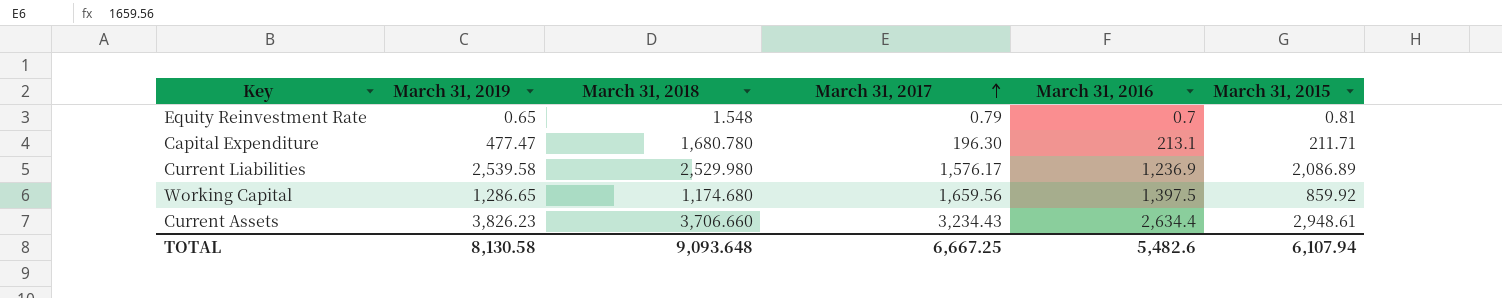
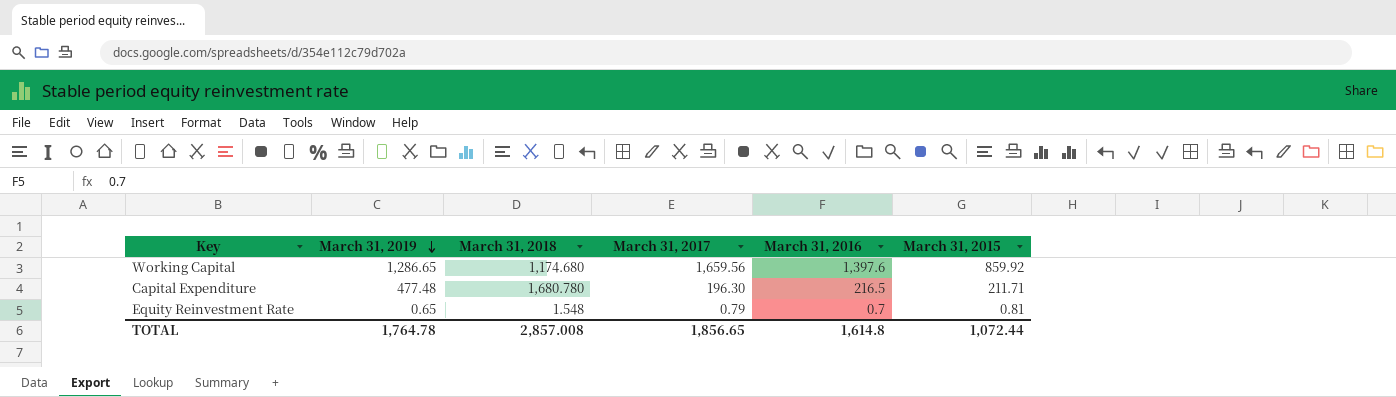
row order: March 31, 2017 ascending -> March 31, 2019 descending
row Current Liabilities: 2,539.58 | 2,529.980 | 1,576.17 | 1,236.9 | 2,086.89 -> none
row Current Assets: 3,826.23 | 3,706.660 | 3,234.43 | 2,634.4 | 2,948.61 -> none
Working Capital | March 31, 2016: 1,397.5 -> 1,397.6
Capital Expenditure | March 31, 2019: 477.47 -> 477.48
Capital Expenditure | March 31, 2016: 213.1 -> 216.5
TOTAL | March 31, 2019: 8,130.58 -> 1,764.78
TOTAL | March 31, 2018: 9,093.648 -> 2,857.008
TOTAL | March 31, 2017: 6,667.25 -> 1,856.65
TOTAL | March 31, 2016: 5,482.6 -> 1,614.8
TOTAL | March 31, 2015: 6,107.94 -> 1,072.44

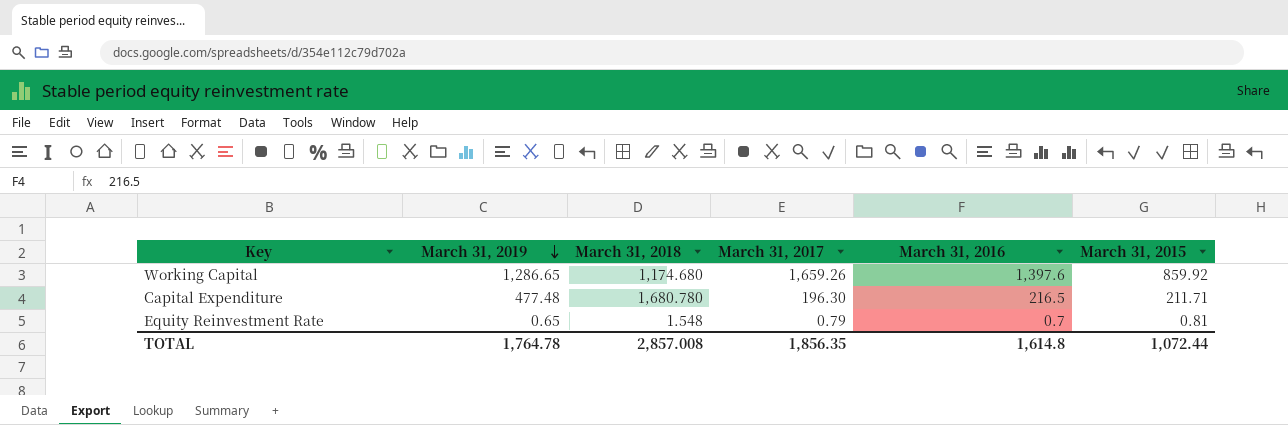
Working Capital | March 31, 2017: 1,659.56 -> 1,659.26
TOTAL | March 31, 2017: 1,856.65 -> 1,856.35

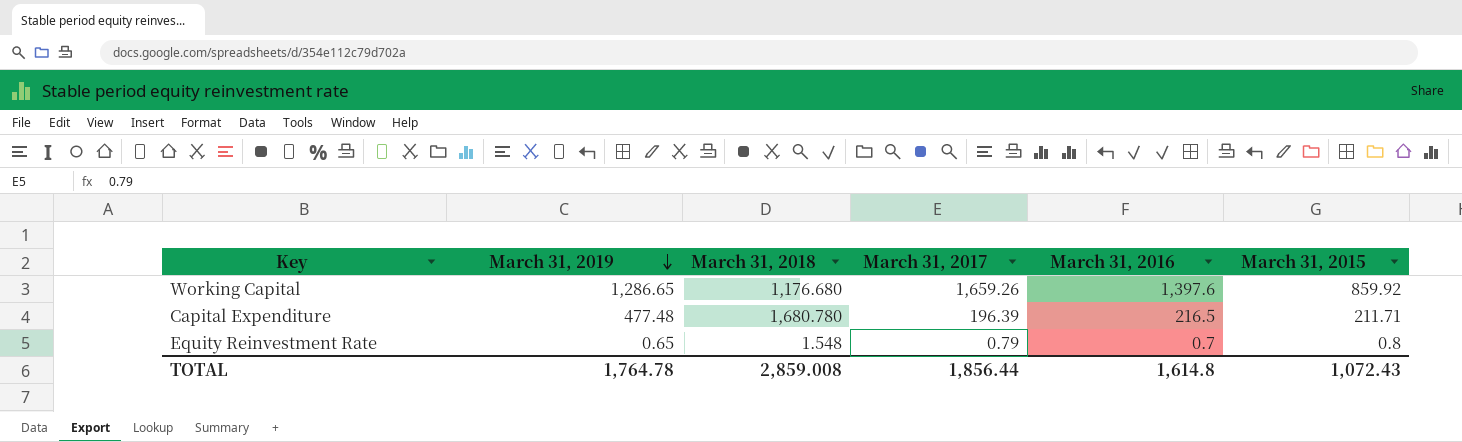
Working Capital | March 31, 2018: 1,174.680 -> 1,176.680
Capital Expenditure | March 31, 2017: 196.30 -> 196.39
Equity Reinvestment Rate | March 31, 2015: 0.81 -> 0.8
TOTAL | March 31, 2018: 2,857.008 -> 2,859.008
TOTAL | March 31, 2017: 1,856.35 -> 1,856.44
TOTAL | March 31, 2015: 1,072.44 -> 1,072.43

